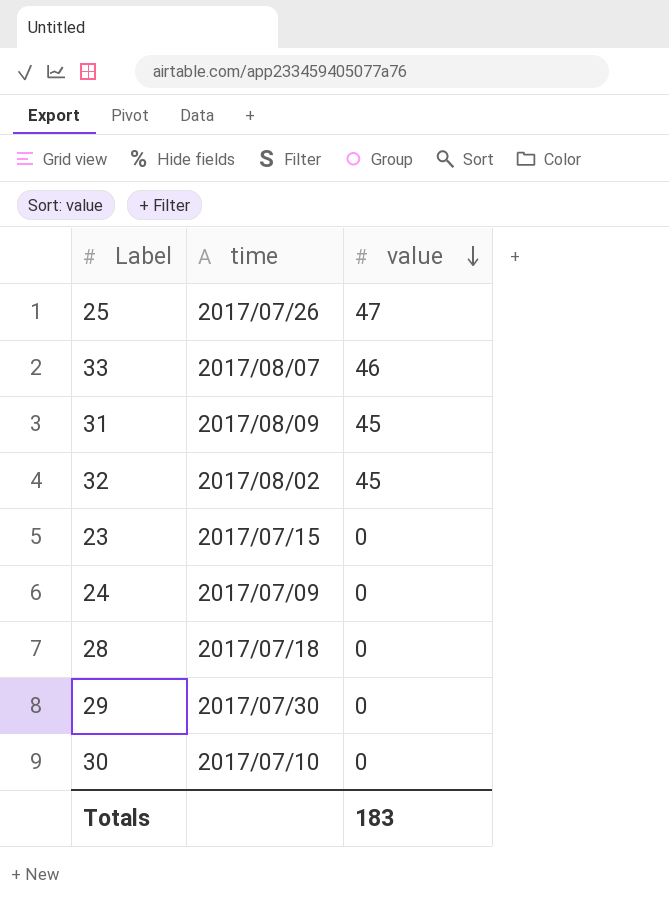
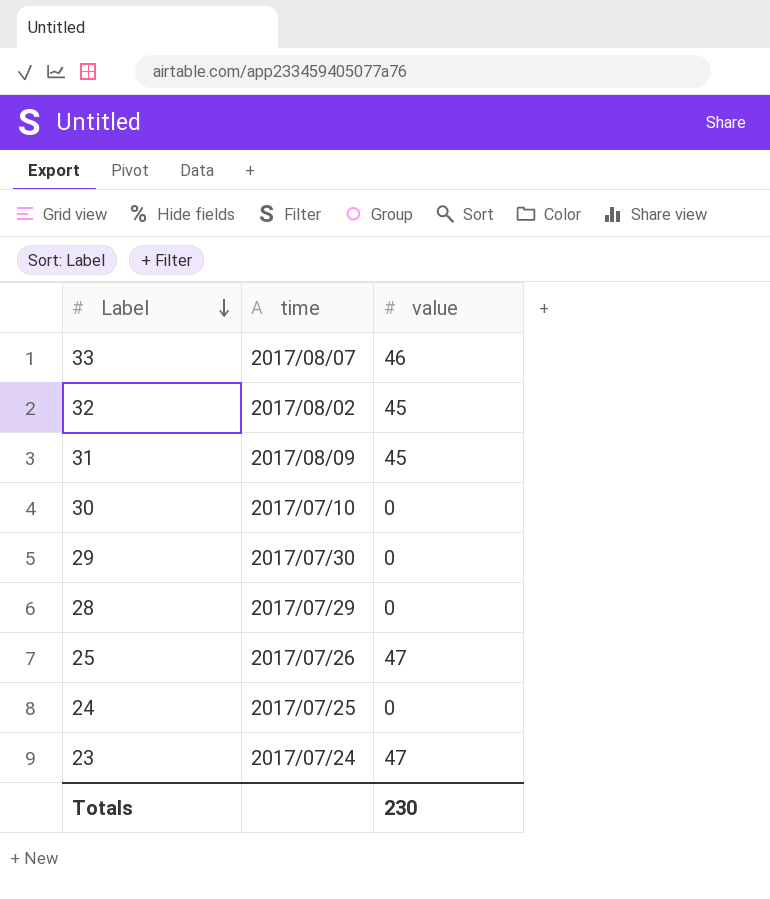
row order: value descending -> Label descending
28 | time: 2017/07/18 -> 2017/07/29
24 | time: 2017/07/09 -> 2017/07/25
23 | time: 2017/07/15 -> 2017/07/24
23 | value: 0 -> 47
Totals | value: 183 -> 230

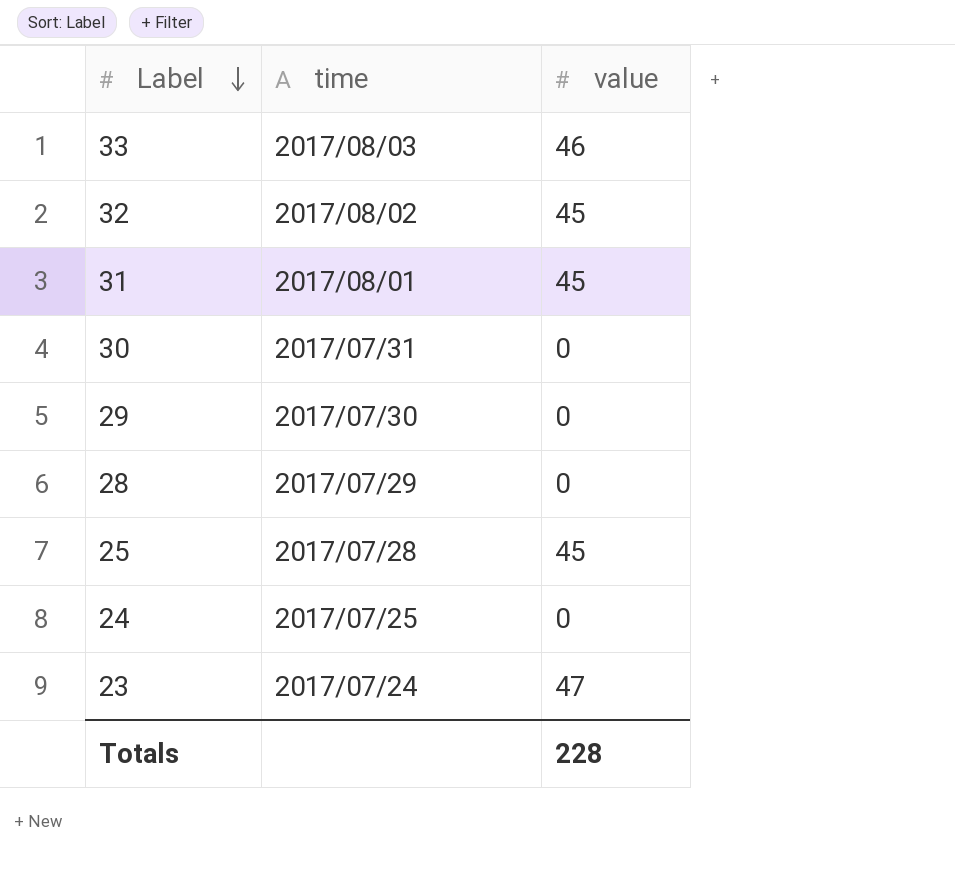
33 | time: 2017/08/07 -> 2017/08/03
31 | time: 2017/08/09 -> 2017/08/01
30 | time: 2017/07/10 -> 2017/07/31
25 | time: 2017/07/26 -> 2017/07/28
25 | value: 47 -> 45
Totals | value: 230 -> 228

